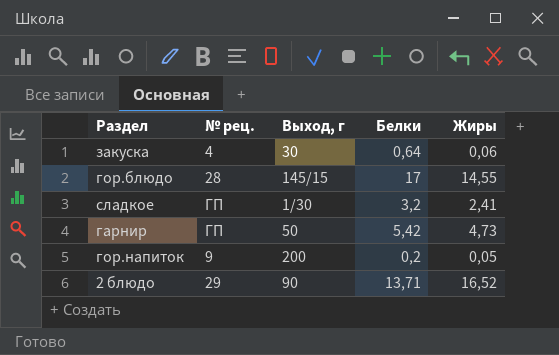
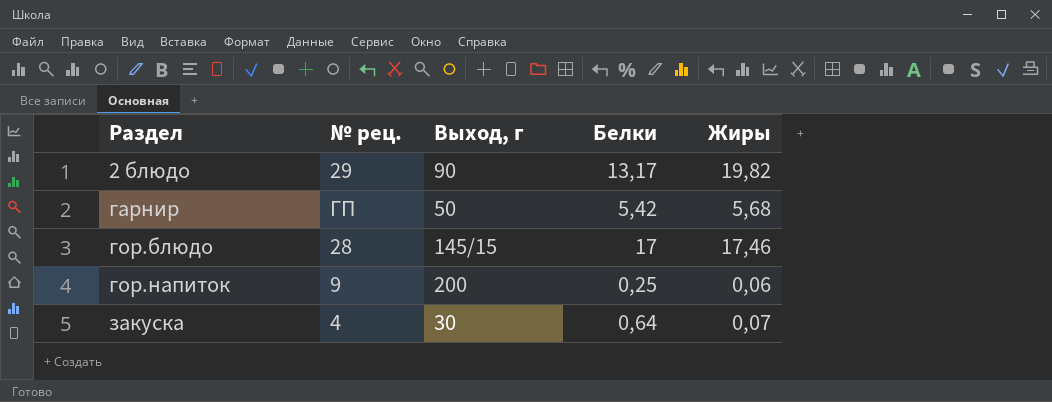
row order: none -> Раздел ascending
row сладкое: ГП | 1/30 | 3,2 | 2,41 -> none
2 блюдо | Белки: 13,71 -> 13,17
2 блюдо | Жиры: 16,52 -> 19,82
гарнир | Жиры: 4,73 -> 5,68
гор.блюдо | Жиры: 14,55 -> 17,46
гор.напиток | Белки: 0,2 -> 0,25
гор.напиток | Жиры: 0,05 -> 0,06
закуска | Жиры: 0,06 -> 0,07

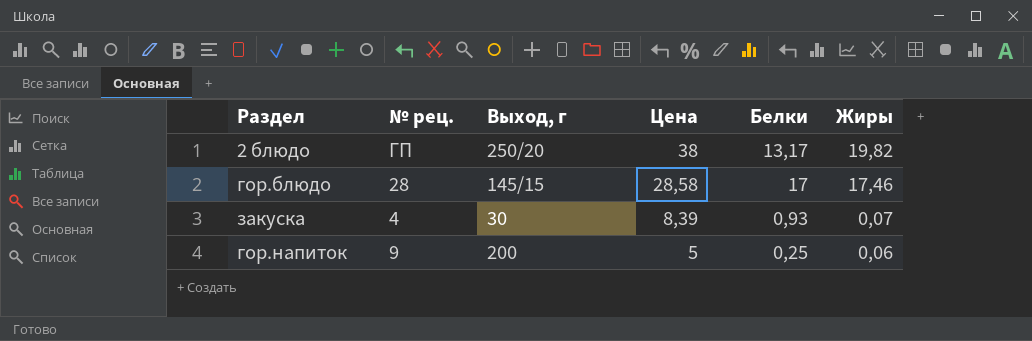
row order: Раздел ascending -> Цена descending
column Цена | position: none -> 4
row гарнир: ГП | 50 | 5,42 | 5,68 -> none
2 блюдо | № рец.: 29 -> ГП
2 блюдо | Выход, г: 90 -> 250/20
закуска | Белки: 0,64 -> 0,93

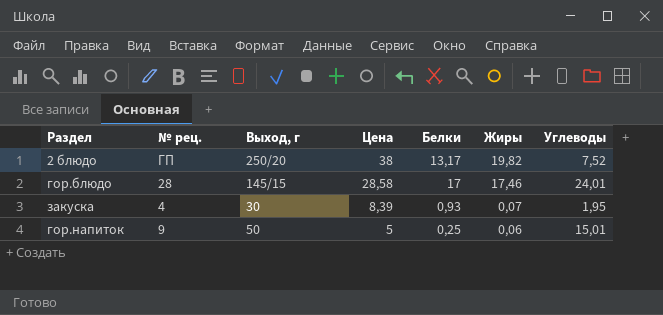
column Углеводы | position: none -> 7
гор.напиток | Выход, г: 200 -> 50

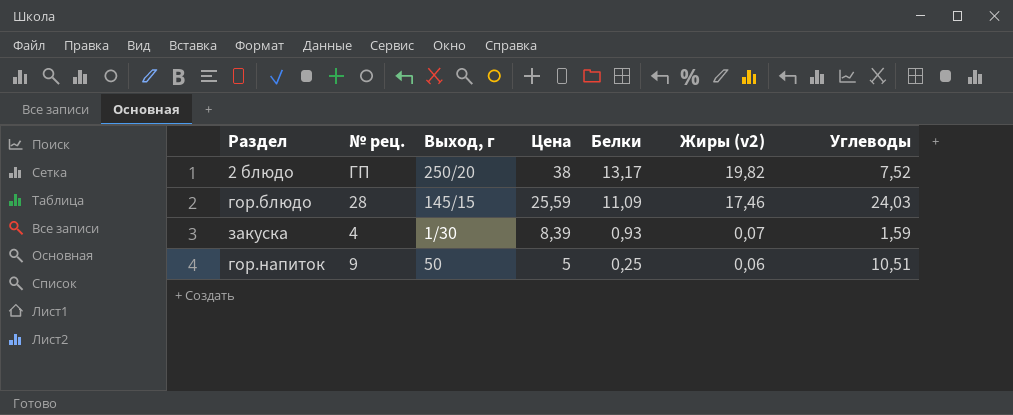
column name: Жиры -> Жиры (v2)
гор.блюдо | Цена: 28,58 -> 25,59
гор.блюдо | Белки: 17 -> 11,09
гор.блюдо | Углеводы: 24,01 -> 24,03
закуска | Выход, г: 30 -> 1/30
закуска | Углеводы: 1,95 -> 1,59
гор.напиток | Углеводы: 15,01 -> 10,51

